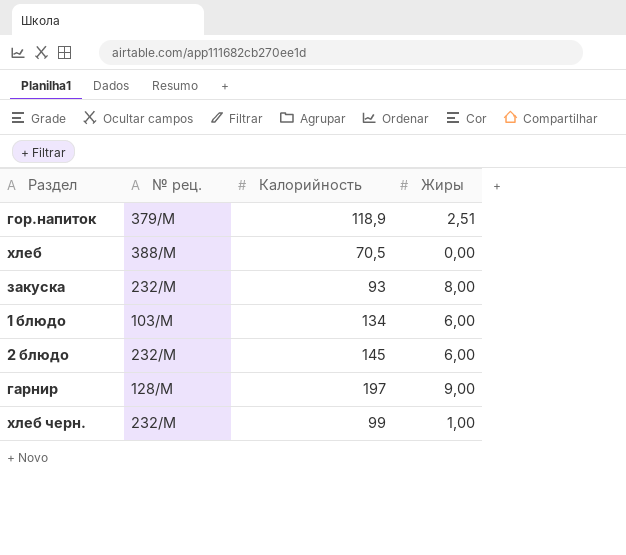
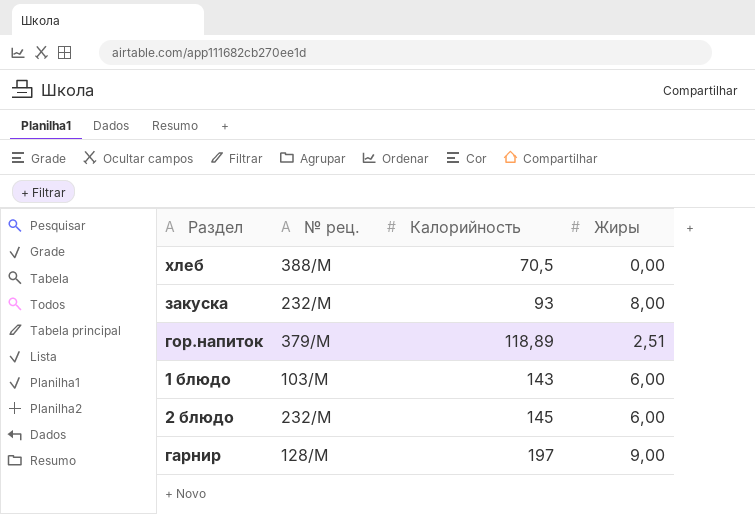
row order: none -> Калорийность ascending
row хлеб черн.: 232/М | 99 | 1,00 -> none
гор.напиток | Калорийность: 118,9 -> 118,89
1 блюдо | Калорийность: 134 -> 143

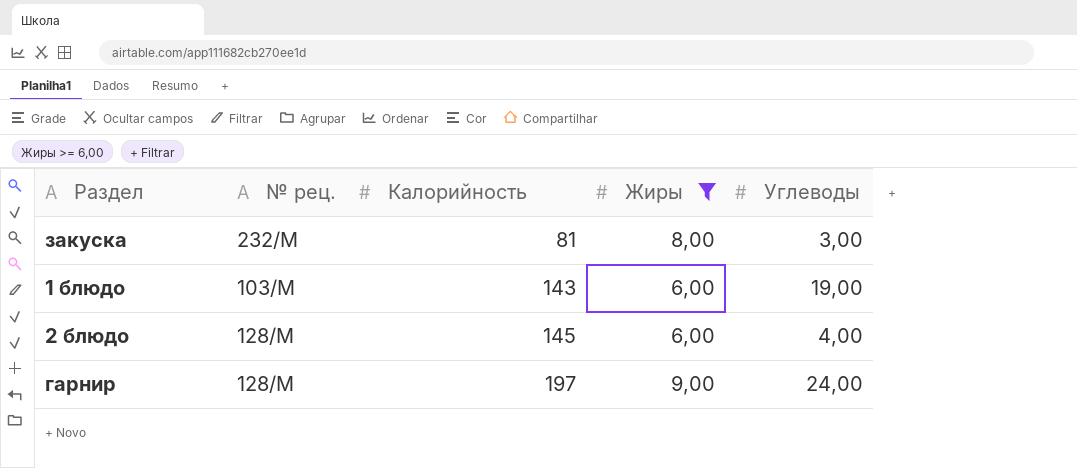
filter: none -> Жиры >= 6,00
column Углеводы | position: none -> 5
закуска | Калорийность: 93 -> 81
2 блюдо | № рец.: 232/М -> 128/М

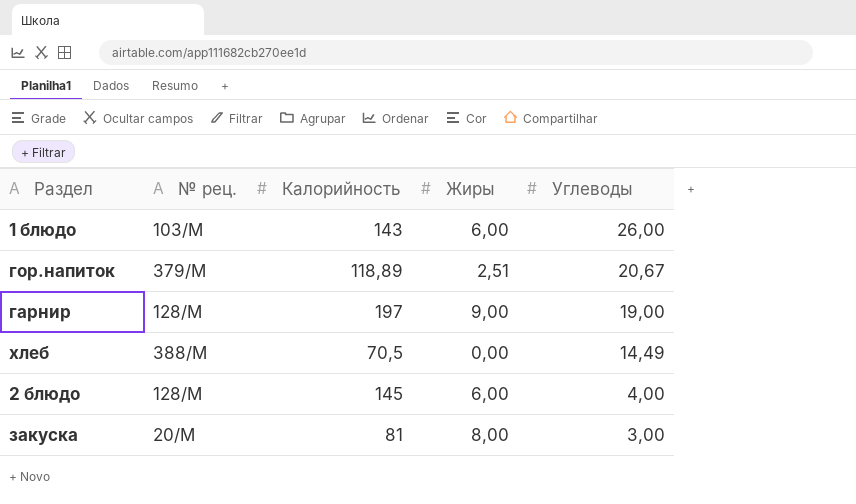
filter: Жиры >= 6,00 -> none
row order: Калорийность ascending -> Углеводы descending
1 блюдо | Углеводы: 19,00 -> 26,00
гарнир | Углеводы: 24,00 -> 19,00
закуска | № рец.: 232/М -> 20/М

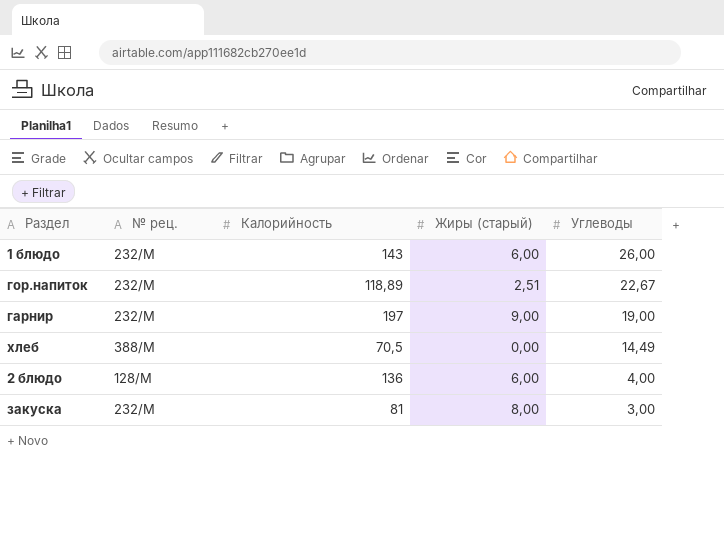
column name: Жиры -> Жиры (старый)
1 блюдо | № рец.: 103/М -> 232/М
гор.напиток | № рец.: 379/М -> 232/М
гор.напиток | Углеводы: 20,67 -> 22,67
гарнир | № рец.: 128/М -> 232/М
2 блюдо | Калорийность: 145 -> 136
закуска | № рец.: 20/М -> 232/М

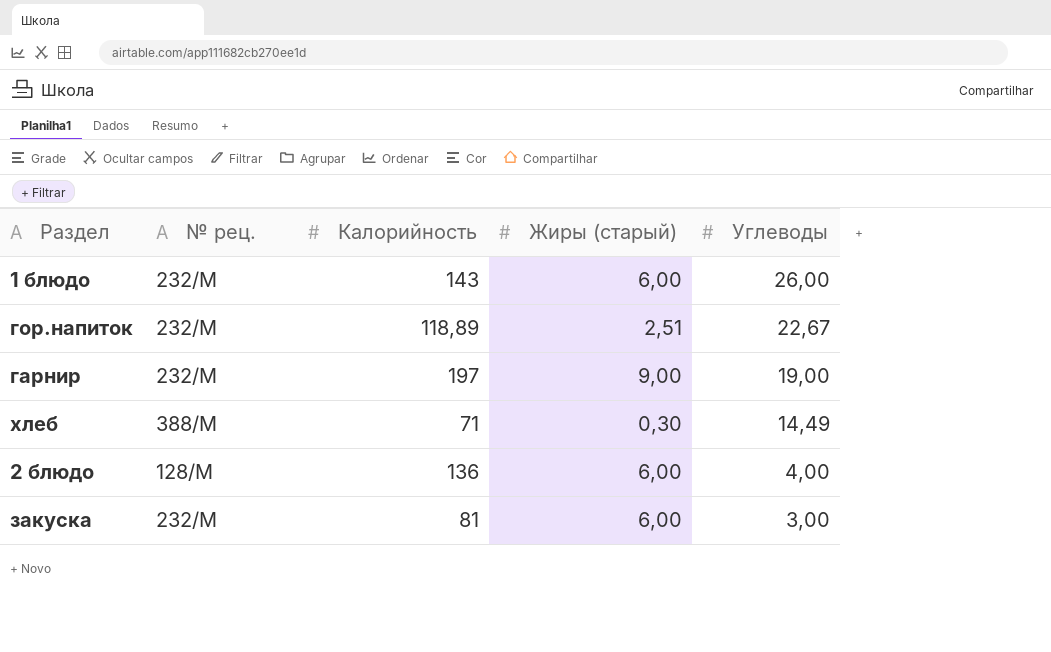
хлеб | Калорийность: 70,5 -> 71
хлеб | Жиры (старый): 0,00 -> 0,30
закуска | Жиры (старый): 8,00 -> 6,00

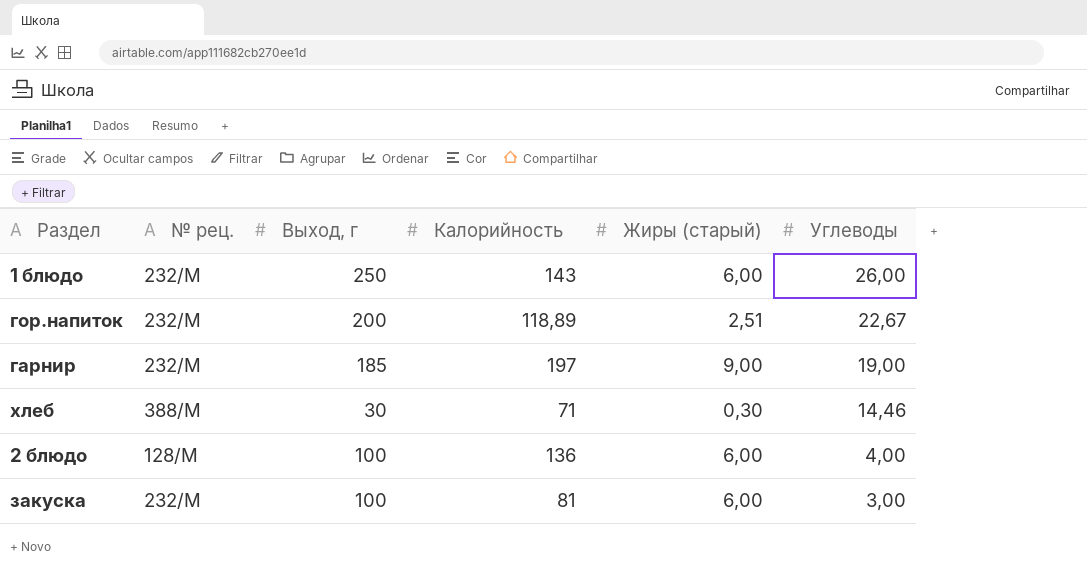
column Выход, г | position: none -> 3
хлеб | Углеводы: 14,49 -> 14,46

